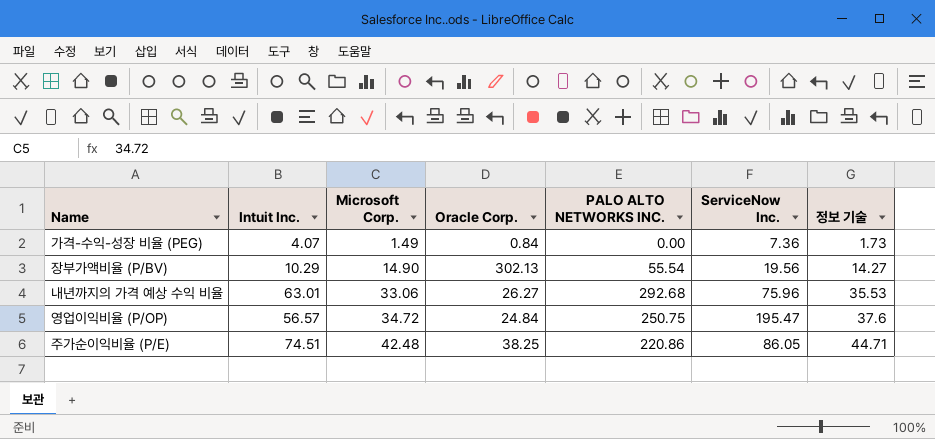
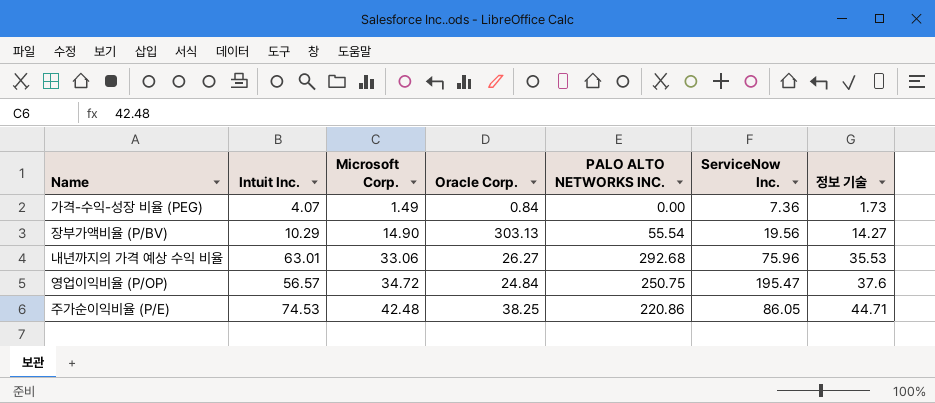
장부가액비율 (P/BV) | Oracle Corp.: 302.13 -> 303.13
주가순이익비율 (P/E) | Intuit Inc.: 74.51 -> 74.53

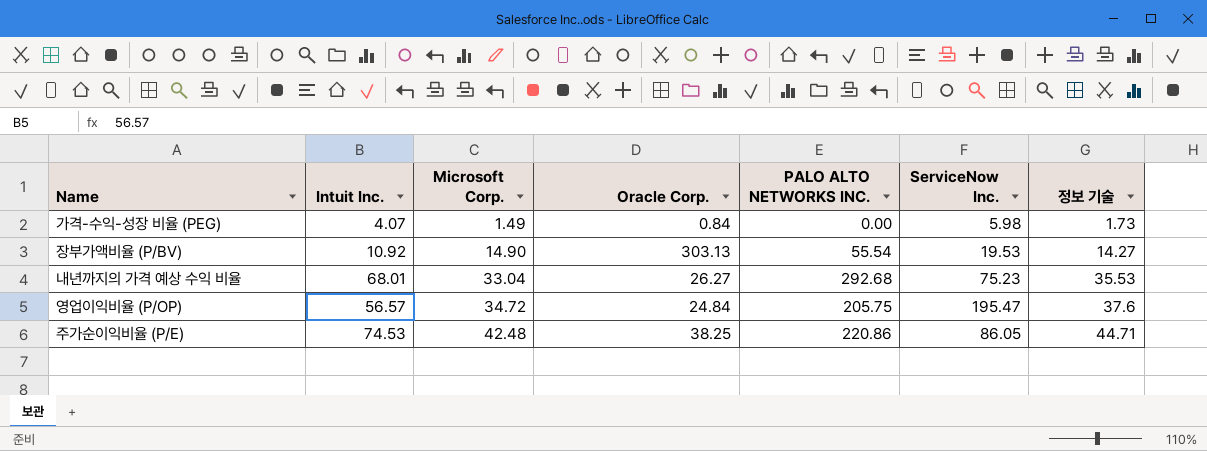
가격-수익-성장 비율 (PEG) | ServiceNow Inc.: 7.36 -> 5.98
장부가액비율 (P/BV) | Intuit Inc.: 10.29 -> 10.92
장부가액비율 (P/BV) | ServiceNow Inc.: 19.56 -> 19.53
내년까지의 가격 예상 수익 비율 | Intuit Inc.: 63.01 -> 68.01
내년까지의 가격 예상 수익 비율 | Microsoft Corp.: 33.06 -> 33.04
내년까지의 가격 예상 수익 비율 | ServiceNow Inc.: 75.96 -> 75.23
영업이익비율 (P/OP) | PALO ALTO NETWORKS INC.: 250.75 -> 205.75

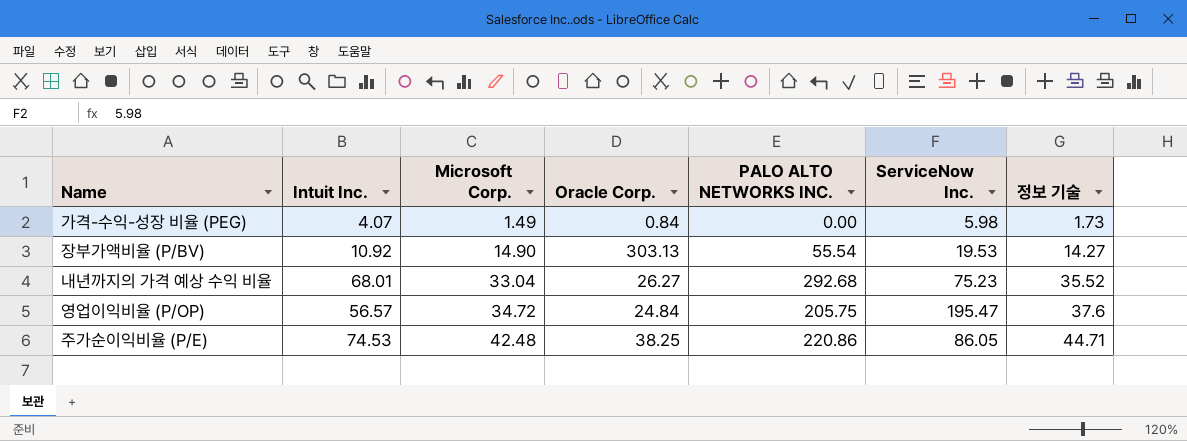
내년까지의 가격 예상 수익 비율 | 정보 기술: 35.53 -> 35.52

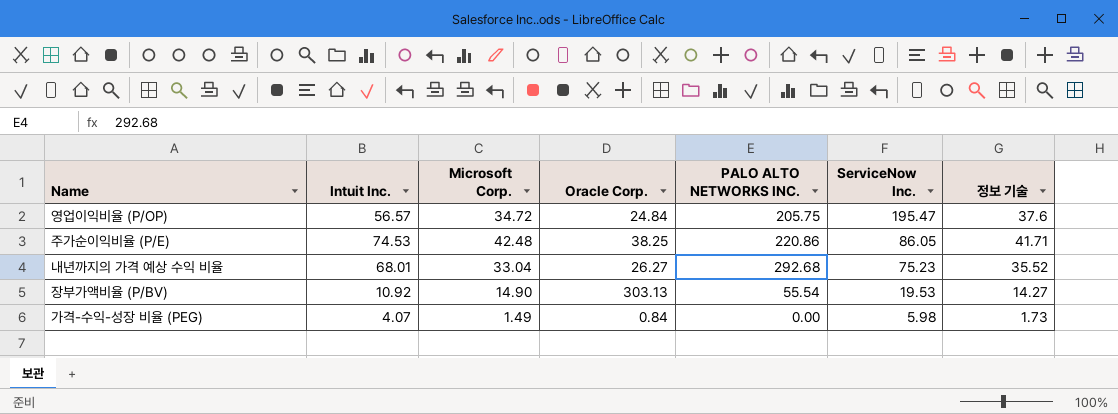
row order: Microsoft Corp. ascending -> ServiceNow Inc. descending
주가순이익비율 (P/E) | 정보 기술: 44.71 -> 41.71

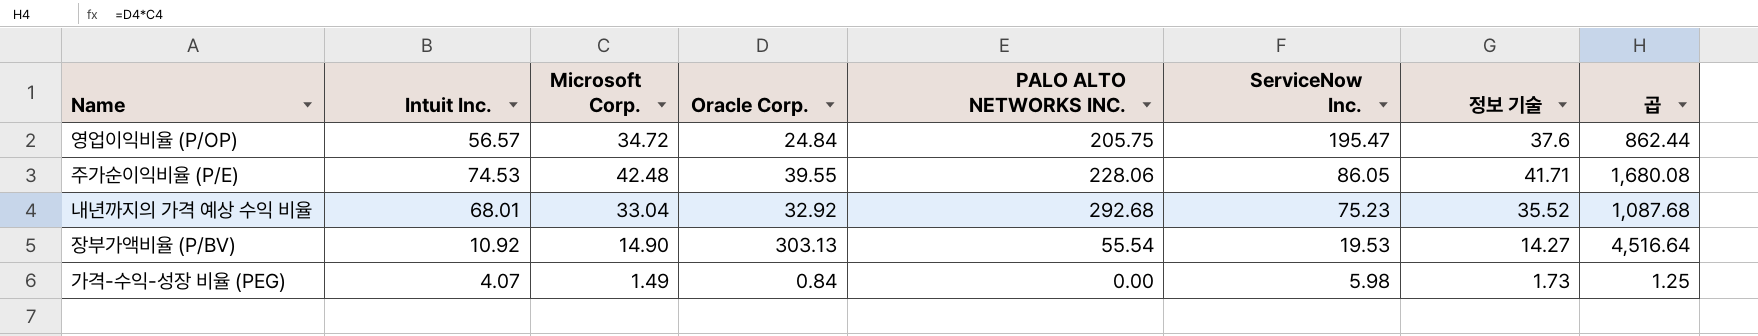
column 곱 | formula: none -> [Microsoft Corp.] * [Oracle Corp.]
주가순이익비율 (P/E) | Oracle Corp.: 38.25 -> 39.55
주가순이익비율 (P/E) | PALO ALTO NETWORKS INC.: 220.86 -> 228.06
내년까지의 가격 예상 수익 비율 | Oracle Corp.: 26.27 -> 32.92

